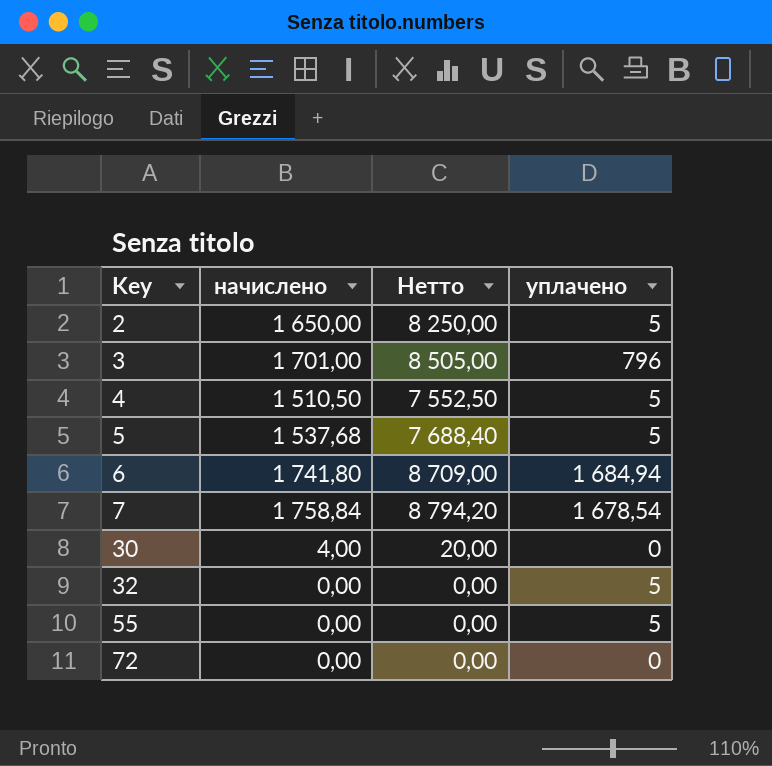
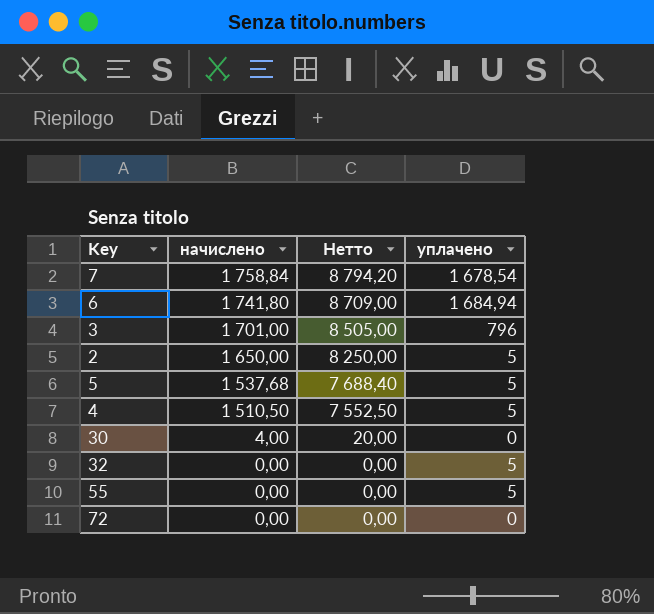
row order: Key ascending -> начислено descending

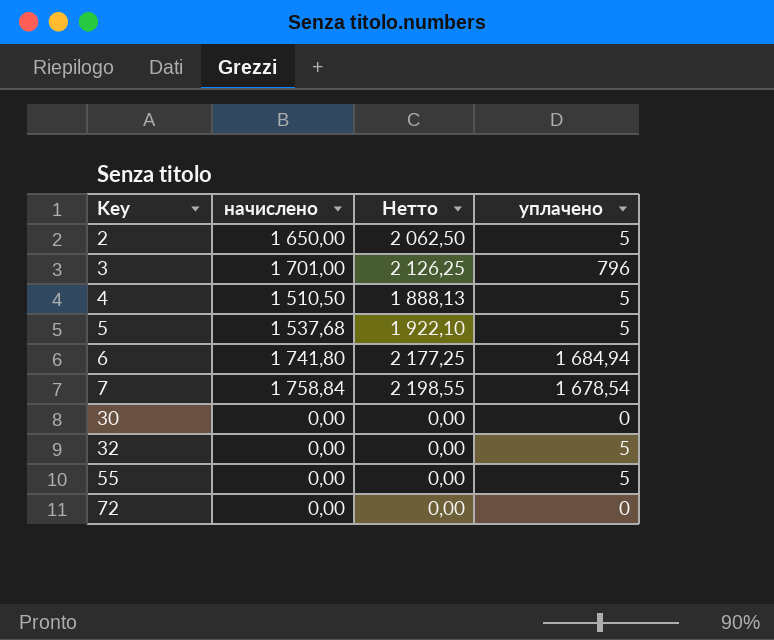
row order: начислено descending -> Key ascending
column Нетто | formula: [начислено] * 5 -> [начислено] * 1,25
30 | начислено: 4,00 -> 0,00

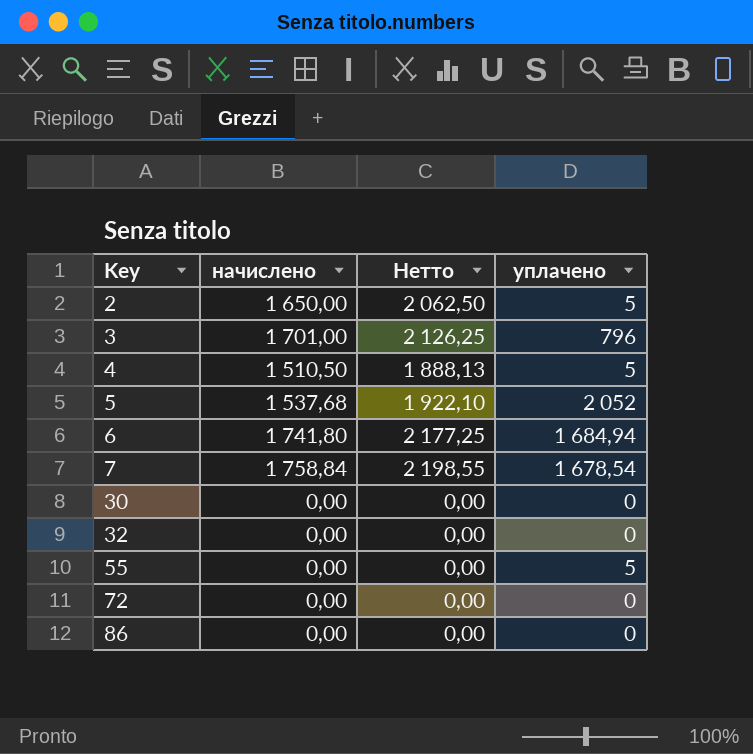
5 | уплачено: 5 -> 2 052
32 | уплачено: 5 -> 0
row 86: none -> 0,00 | 0,00 | 0

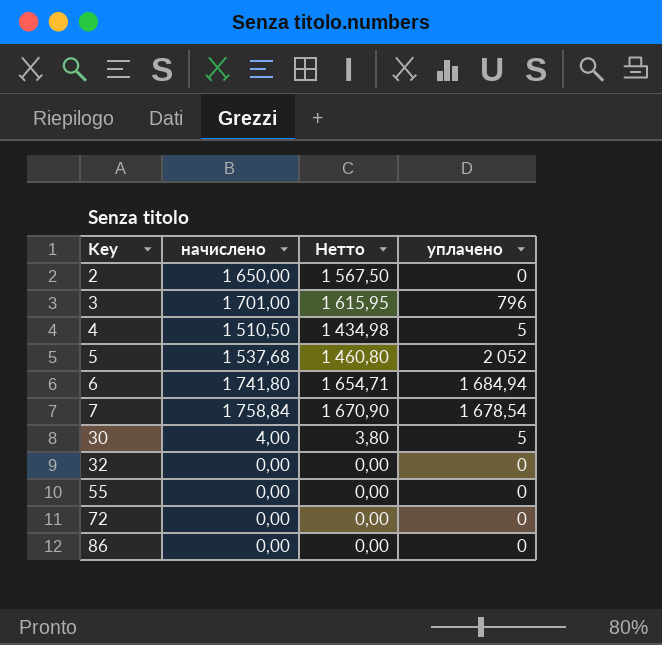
column Нетто | formula: [начислено] * 1,25 -> [начислено] * 0,95
2 | уплачено: 5 -> 0
30 | начислено: 0,00 -> 4,00
30 | уплачено: 0 -> 5
55 | уплачено: 5 -> 0

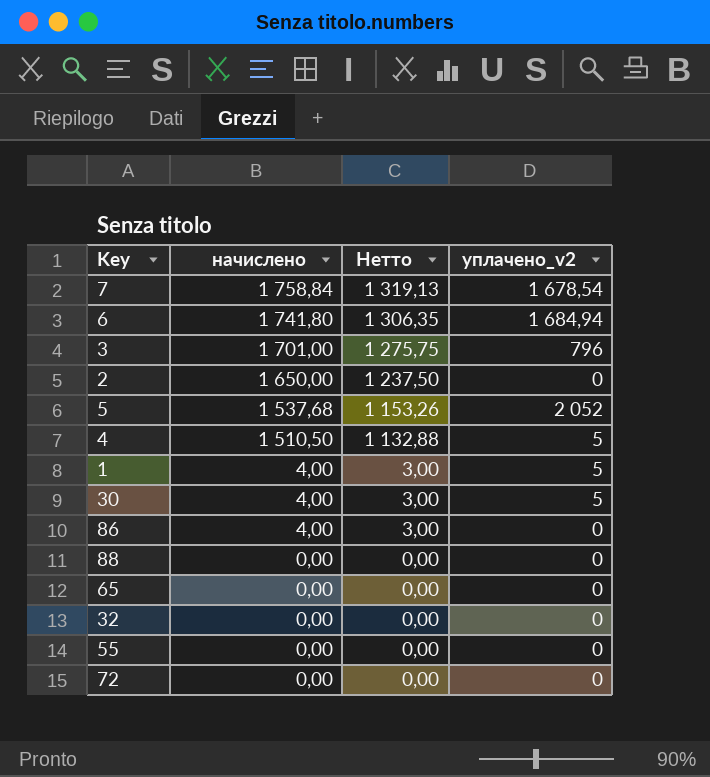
row order: Key ascending -> начислено descending
column Нетто | formula: [начислено] * 0,95 -> [начислено] * 0,75
column name: уплачено -> уплачено_v2
row 1: none -> 4,00 | 3,00 | 5
86 | начислено: 0,00 -> 4,00
row 88: none -> 0,00 | 0,00 | 0
row 65: none -> 0,00 | 0,00 | 0

